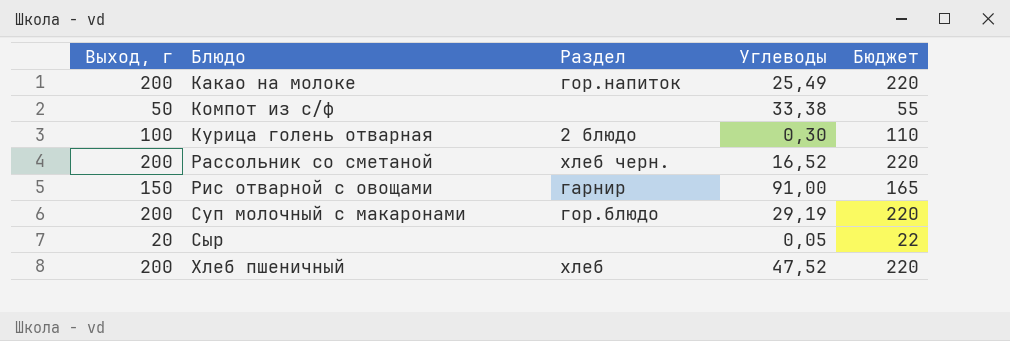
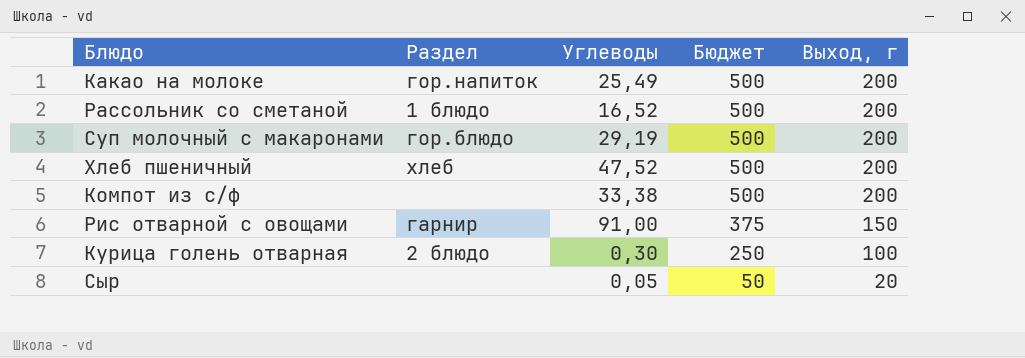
row order: Блюдо ascending -> Бюджет descending
column Бюджет | formula: [Выход, г] * 1,1 -> [Выход, г] * 2,5
column Выход, г | position: 1 -> 5
Рассольник со сметаной | Раздел: хлеб черн. -> 1 блюдо
Компот из с/ф | Выход, г: 50 -> 200

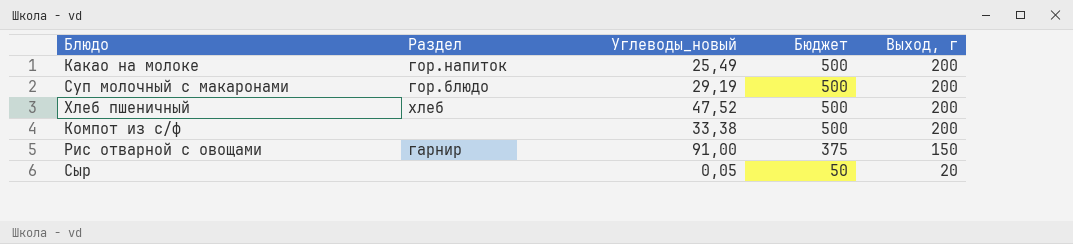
column name: Углеводы -> Углеводы_новый
row Рассольник со сметаной: 1 блюдо | 16,52 | 500 | 200 -> none
row Курица голень отварная: 2 блюдо | 0,30 | 250 | 100 -> none

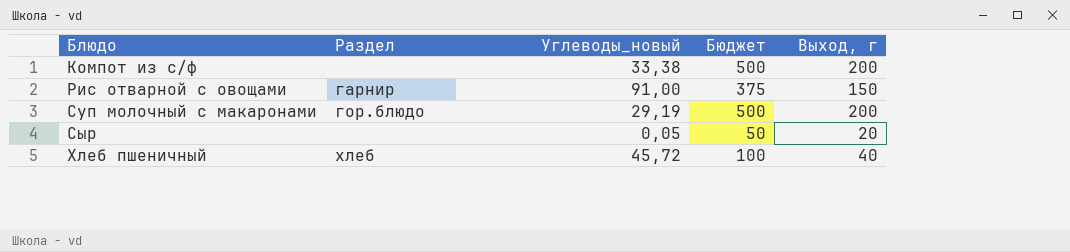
row order: Бюджет descending -> Блюдо ascending
row Какао на молоке: гор.напиток | 25,49 | 500 | 200 -> none
Хлеб пшеничный | Углеводы_новый: 47,52 -> 45,72
Хлеб пшеничный | Бюджет: 500 -> 100
Хлеб пшеничный | Выход, г: 200 -> 40

